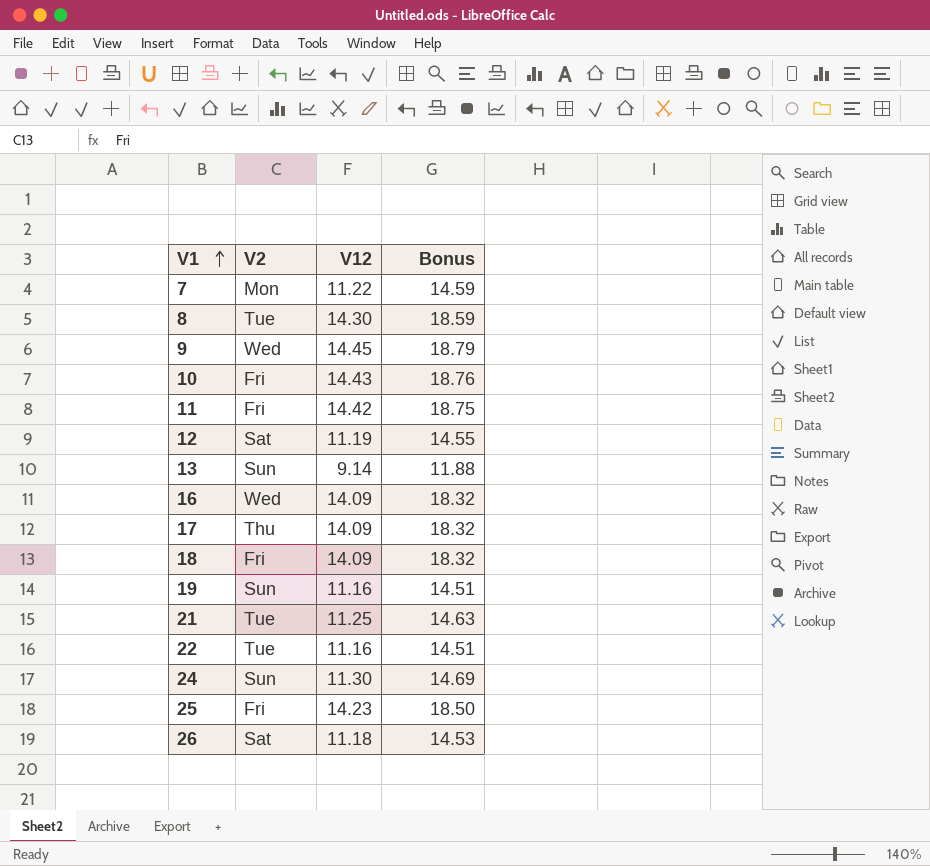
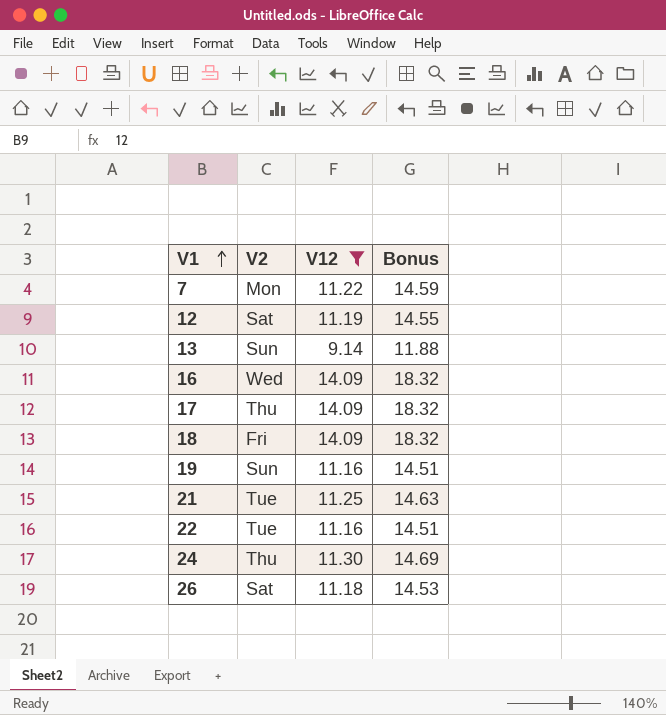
filter: none -> V12 <= 14.09
24 | V2: Sun -> Thu

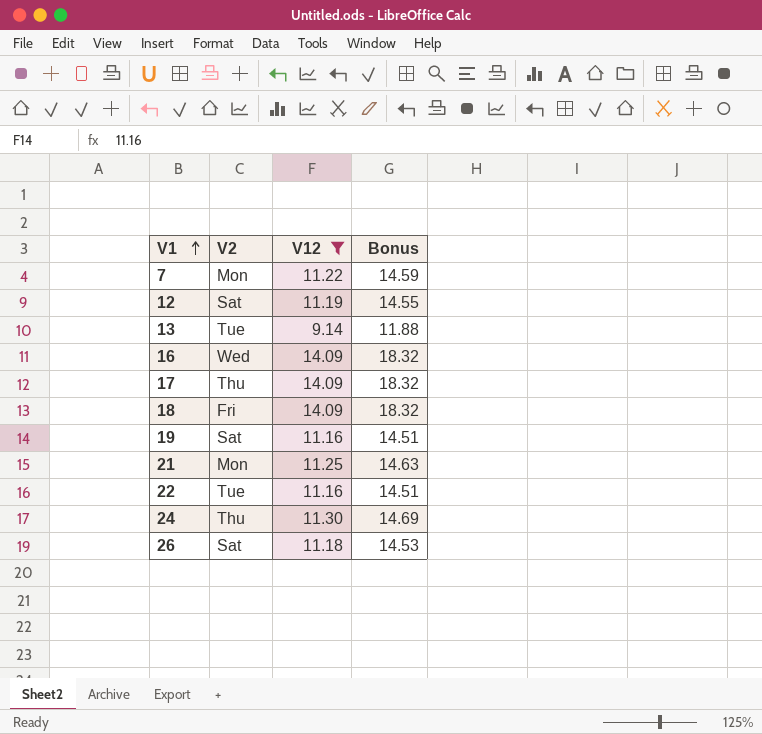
13 | V2: Sun -> Tue
19 | V2: Sun -> Sat
21 | V2: Tue -> Mon

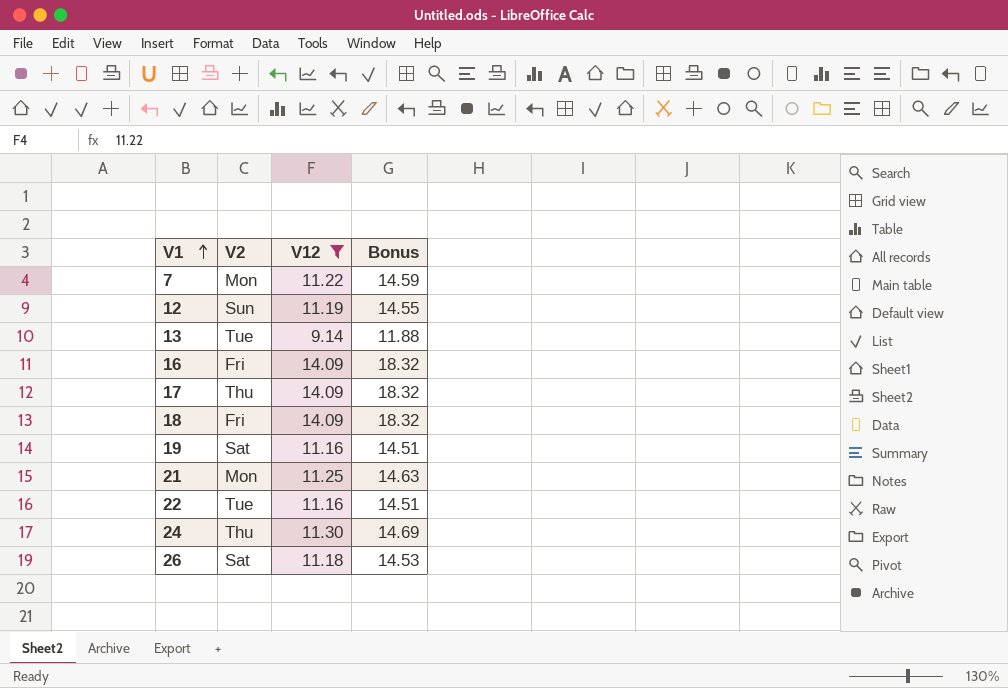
12 | V2: Sat -> Sun
16 | V2: Wed -> Fri

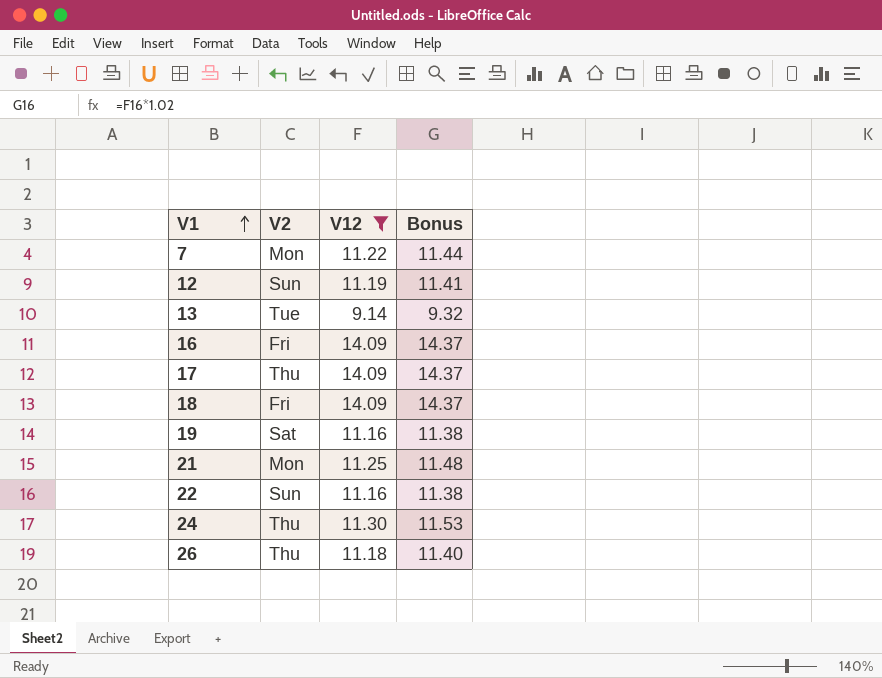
column Bonus | formula: [V12] * 1.3 -> [V12] * 1.02
22 | V2: Tue -> Sun
26 | V2: Sat -> Thu

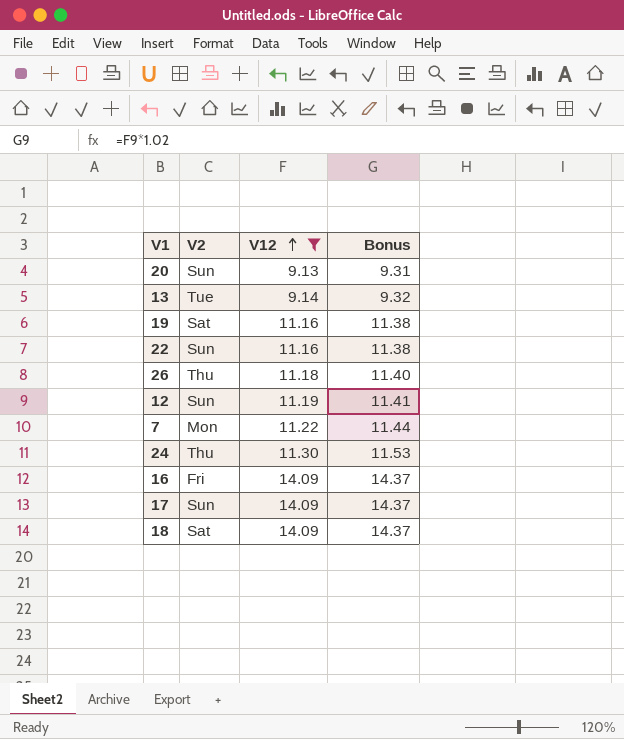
row order: V1 ascending -> V12 ascending
row 21: Mon | 11.25 | 11.48 -> none
row 20: none -> Sun | 9.13 | 9.31
17 | V2: Thu -> Sun
18 | V2: Fri -> Sat

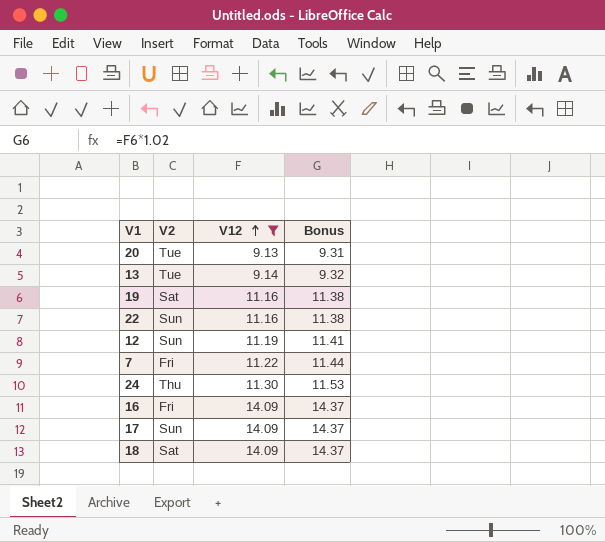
row 26: Thu | 11.18 | 11.40 -> none
20 | V2: Sun -> Tue
7 | V2: Mon -> Fri

